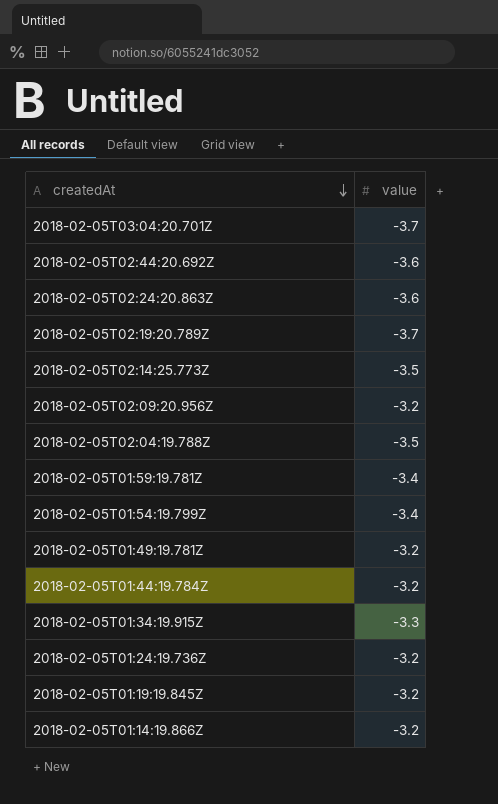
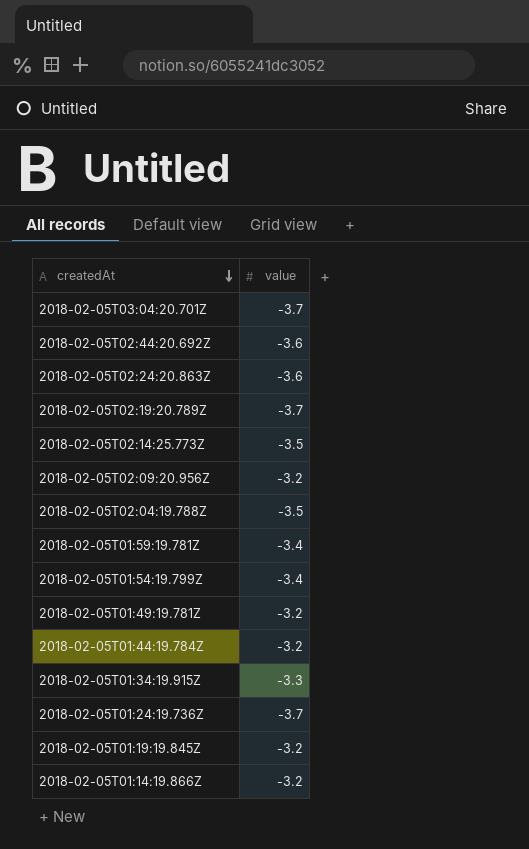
2018-02-05T01:24:19.736Z | value: -3.2 -> -3.7

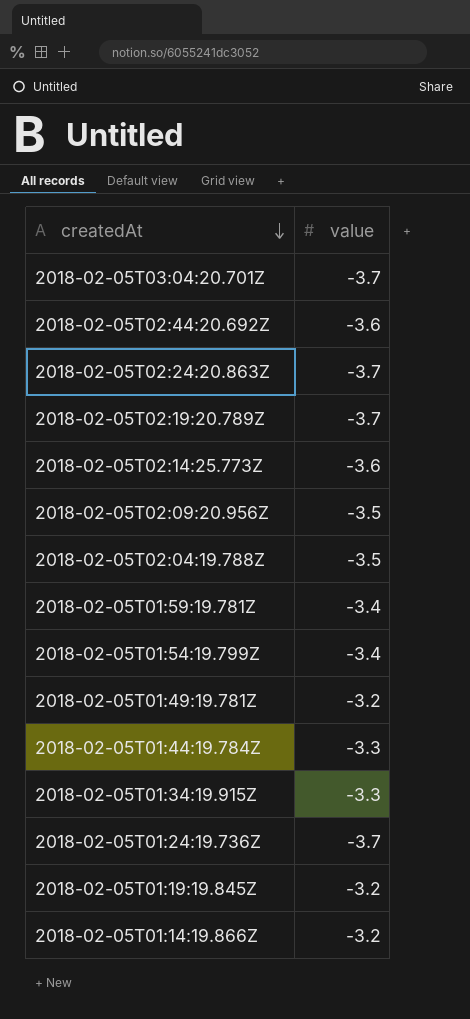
2018-02-05T02:24:20.863Z | value: -3.6 -> -3.7
2018-02-05T02:14:25.773Z | value: -3.5 -> -3.6
2018-02-05T02:09:20.956Z | value: -3.2 -> -3.5
2018-02-05T01:44:19.784Z | value: -3.2 -> -3.3

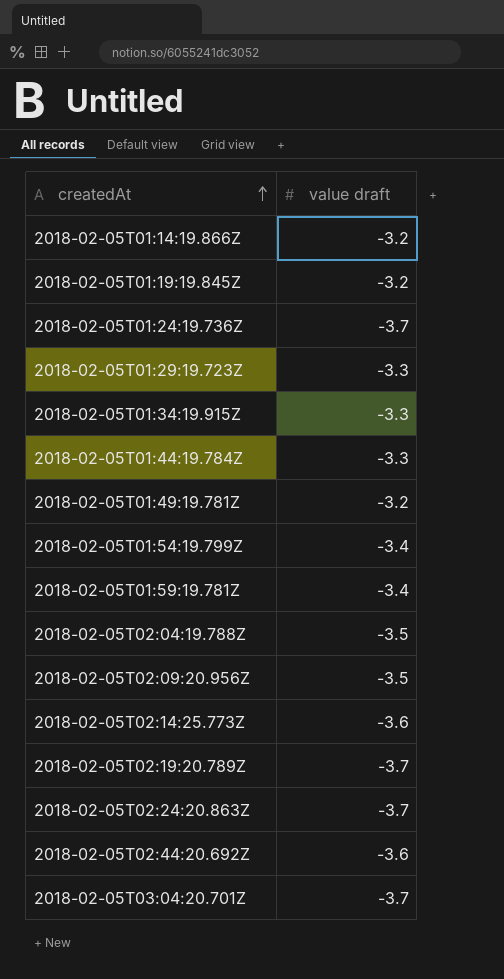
row order: createdAt descending -> createdAt ascending
column name: value -> value draft
row 2018-02-05T01:29:19.723Z: none -> -3.3

